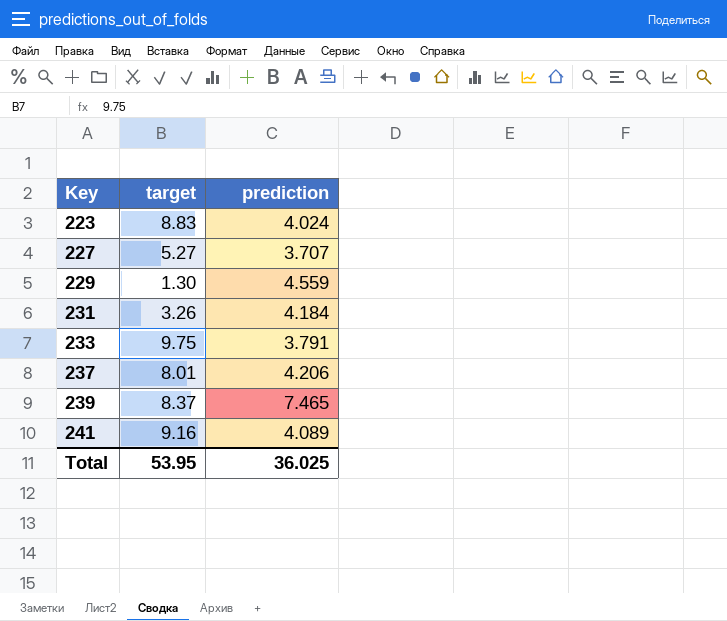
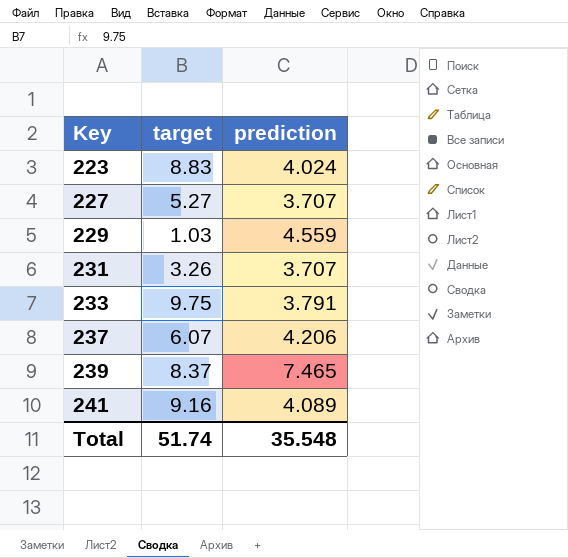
229 | target: 1.30 -> 1.03
231 | prediction: 4.184 -> 3.707
237 | target: 8.01 -> 6.07
Total | target: 53.95 -> 51.74
Total | prediction: 36.025 -> 35.548

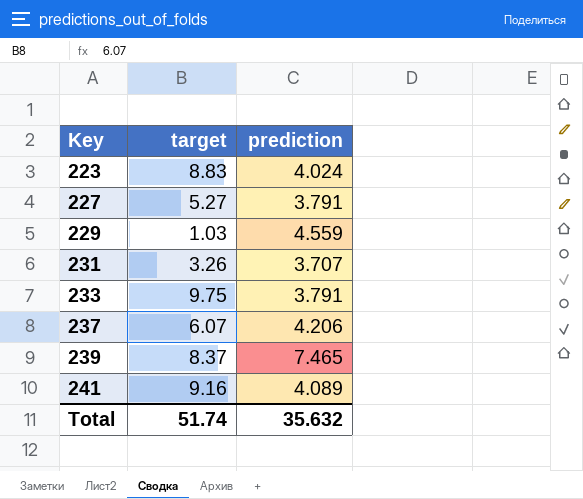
227 | prediction: 3.707 -> 3.791
Total | prediction: 35.548 -> 35.632

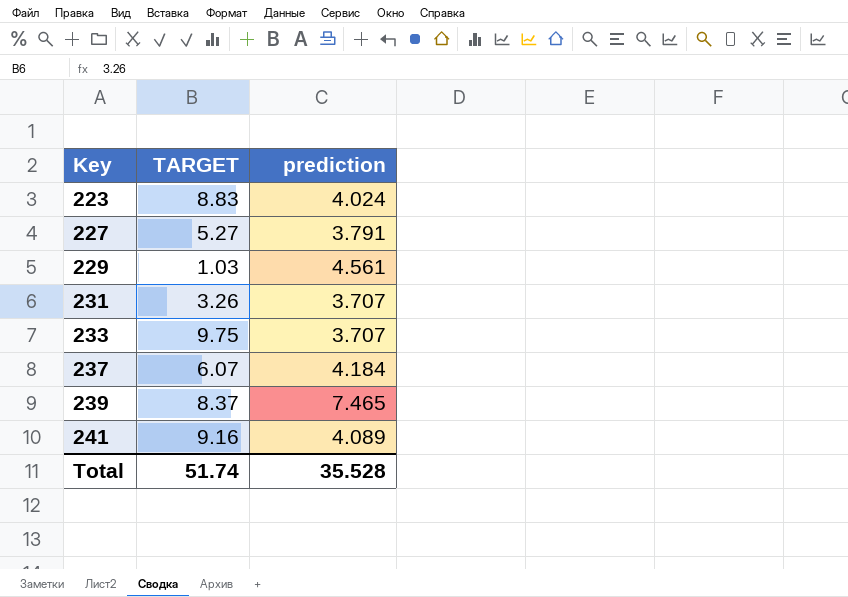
column name: target -> TARGET
229 | prediction: 4.559 -> 4.561
233 | prediction: 3.791 -> 3.707
237 | prediction: 4.206 -> 4.184
Total | prediction: 35.632 -> 35.528

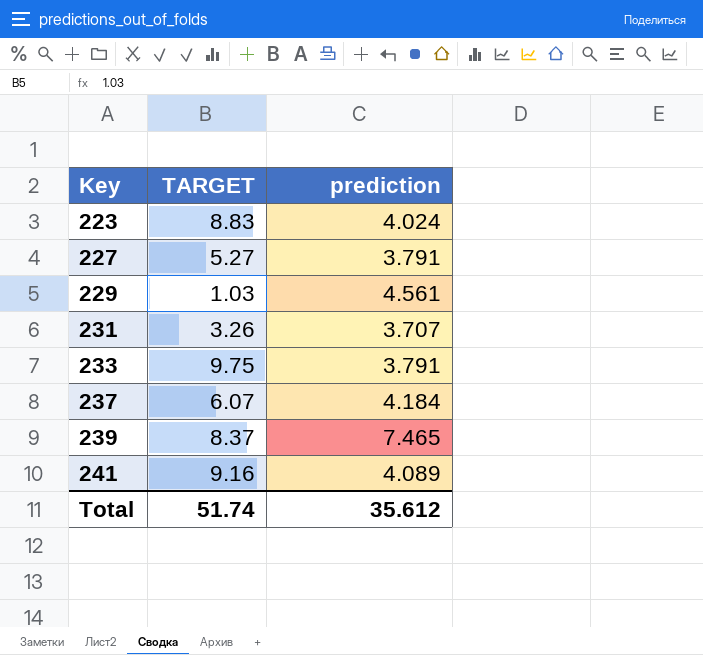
233 | prediction: 3.707 -> 3.791
Total | prediction: 35.528 -> 35.612

